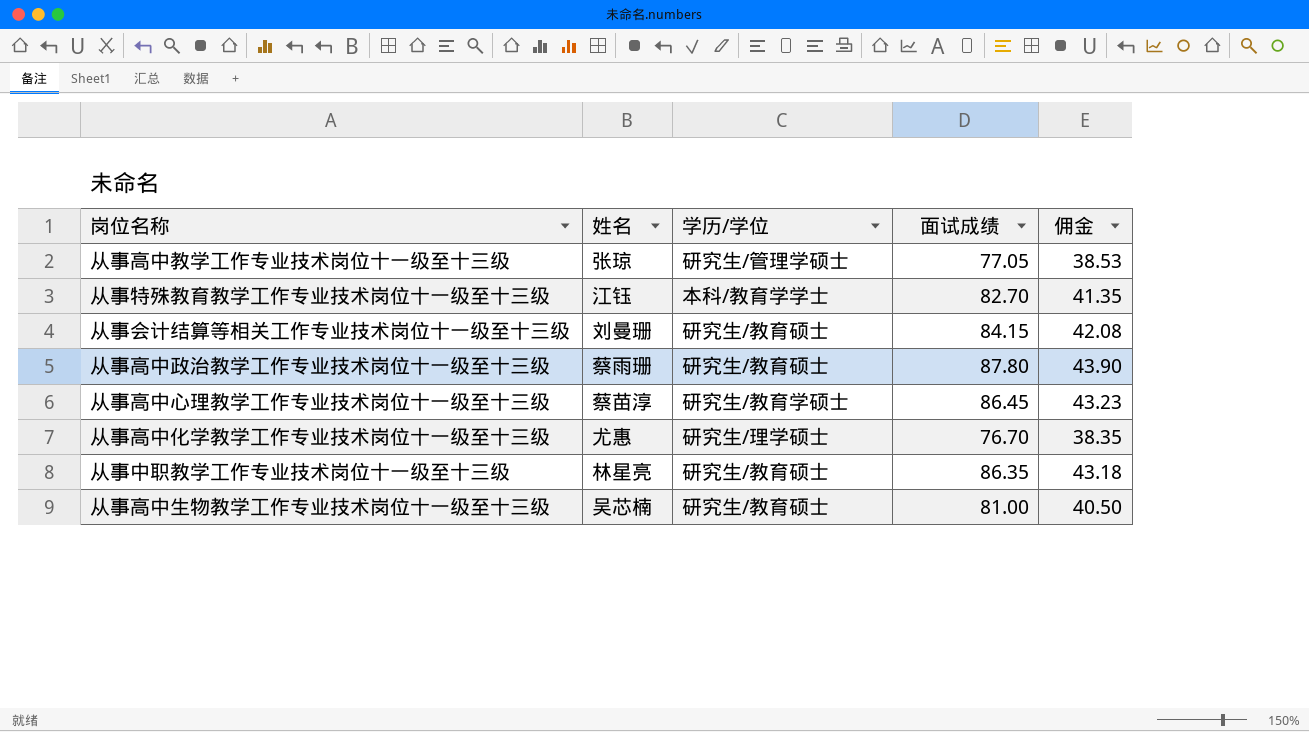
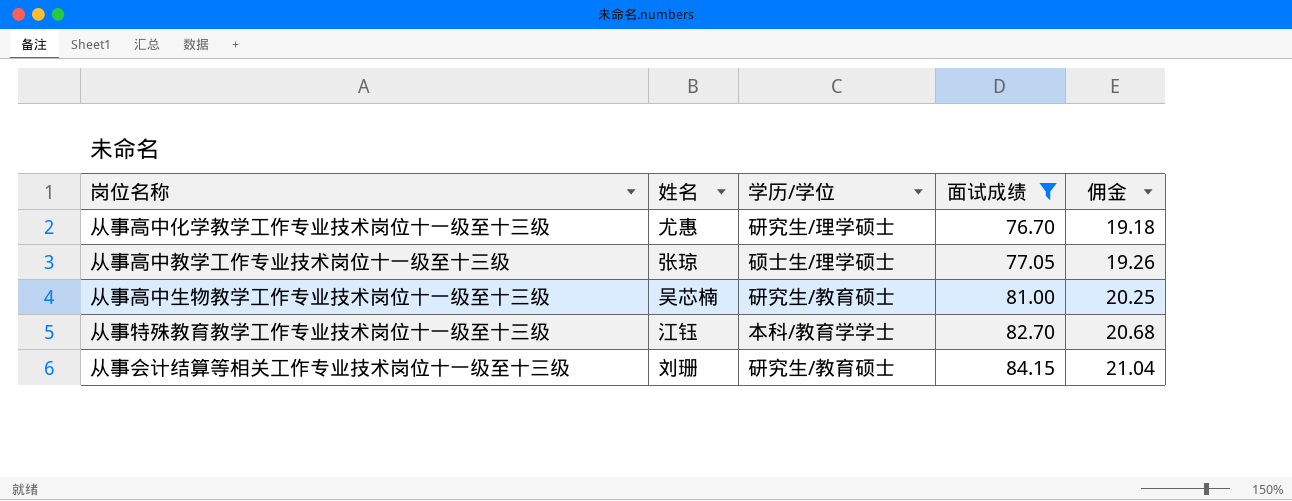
filter: none -> 面试成绩 <= 84.15
row order: none -> 面试成绩 ascending
column 佣金 | formula: [面试成绩] * 0.5 -> [面试成绩] * 0.25
从事高中教学工作专业技术岗位十一级至十三级 | 学历/学位: 研究生/管理学硕士 -> 硕士生/理学硕士
从事会计结算等相关工作专业技术岗位十一级至十三级 | 姓名: 刘曼珊 -> 刘珊

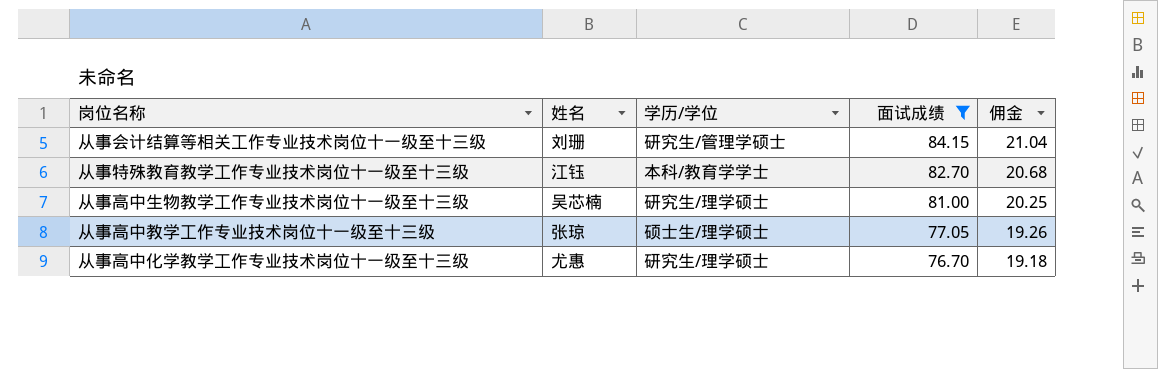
row order: 面试成绩 ascending -> 面试成绩 descending
从事会计结算等相关工作专业技术岗位十一级至十三级 | 学历/学位: 研究生/教育硕士 -> 研究生/管理学硕士
从事高中生物教学工作专业技术岗位十一级至十三级 | 学历/学位: 研究生/教育硕士 -> 研究生/理学硕士

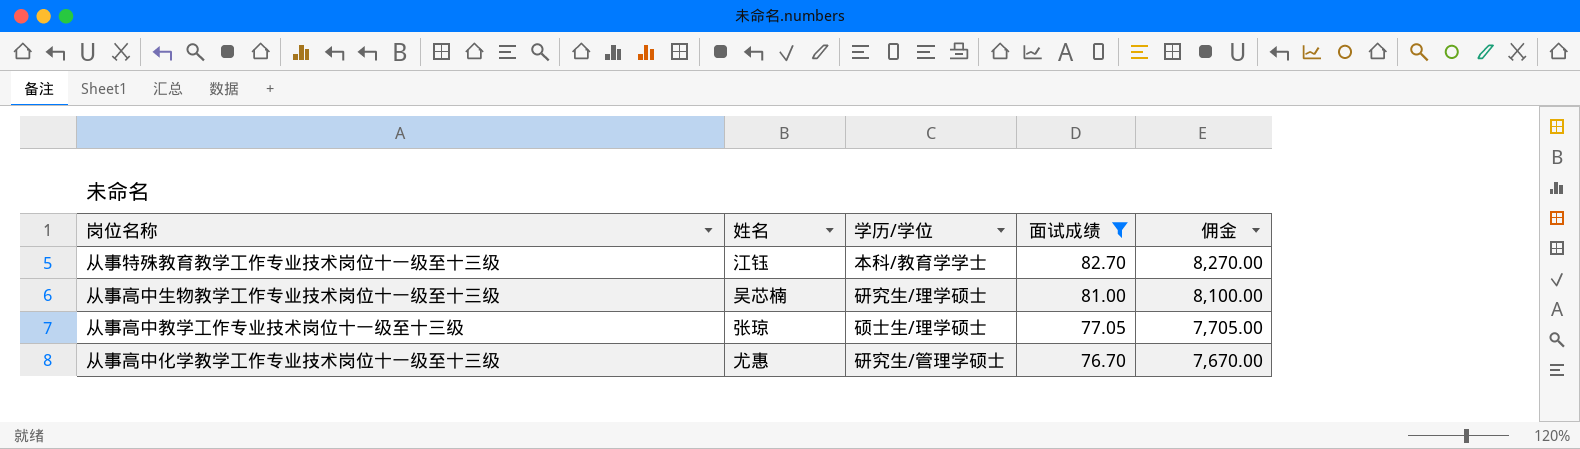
column 佣金 | formula: [面试成绩] * 0.25 -> [面试成绩] * 100
row 从事会计结算等相关工作专业技术岗位十一级至十三级: 刘珊 | 研究生/管理学硕士 | 84.15 | 21.04 -> none
从事高中化学教学工作专业技术岗位十一级至十三级 | 学历/学位: 研究生/理学硕士 -> 研究生/管理学硕士

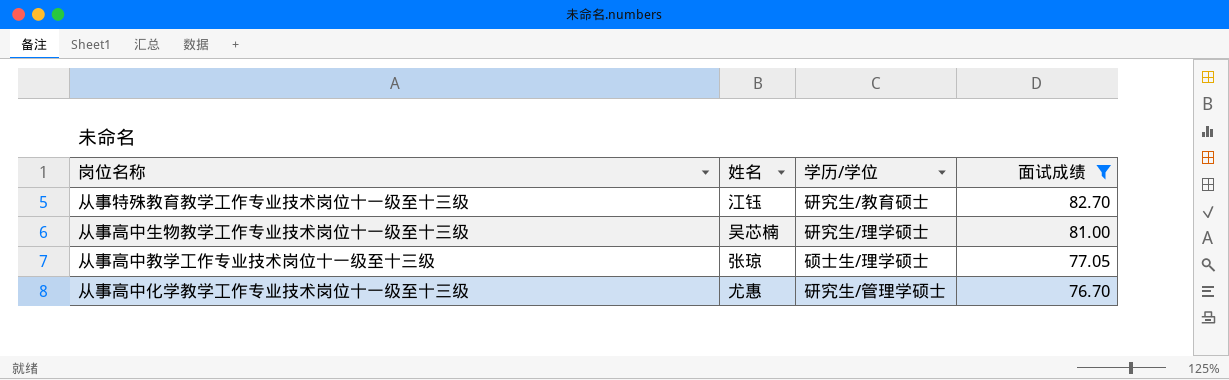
column 佣金 | formula: [面试成绩] * 100 -> none
从事特殊教育教学工作专业技术岗位十一级至十三级 | 学历/学位: 本科/教育学学士 -> 研究生/教育硕士

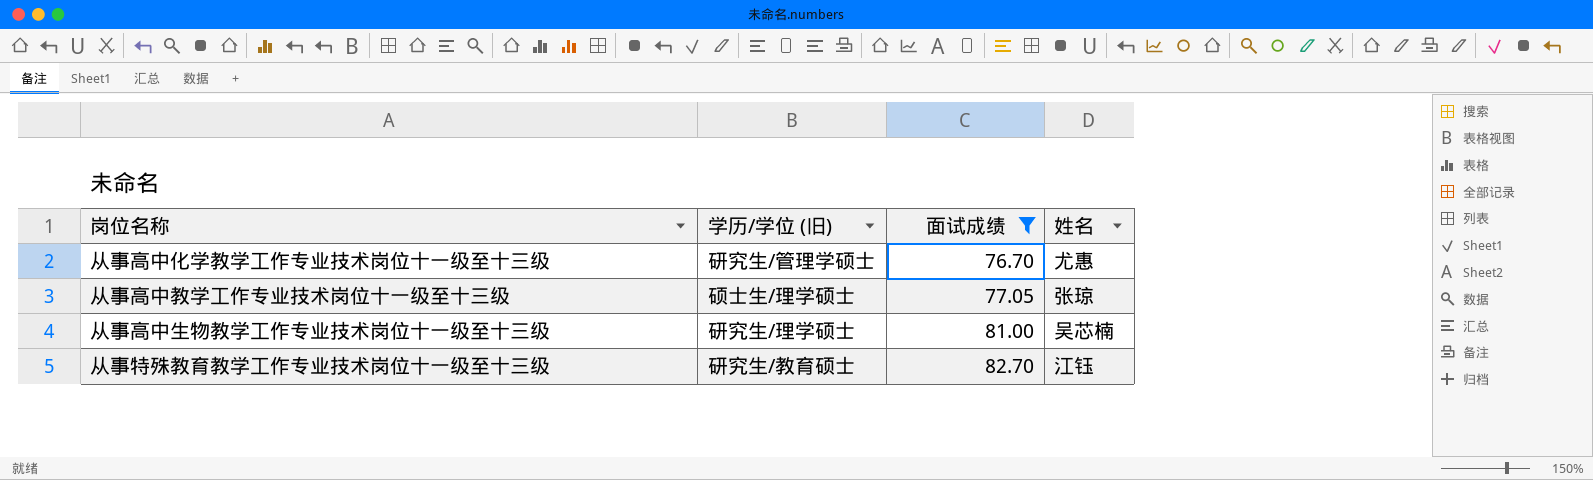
row order: 面试成绩 descending -> 面试成绩 ascending
column name: 学历/学位 -> 学历/学位 (旧)
column 姓名 | position: 2 -> 4

